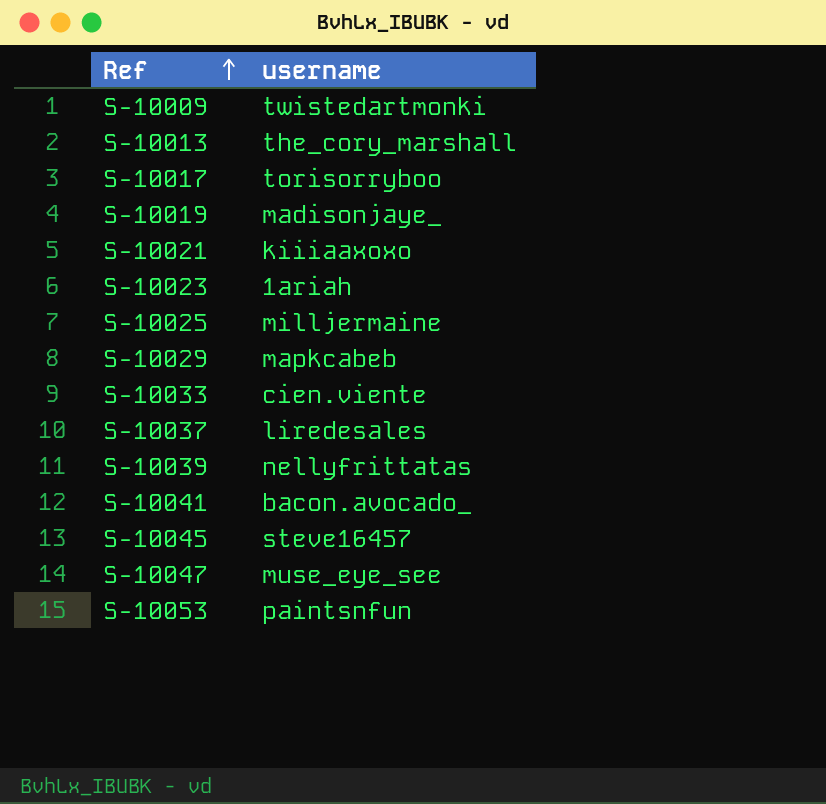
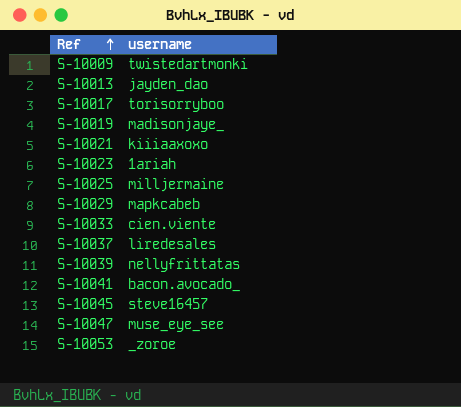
S-10013 | username: the_cory_marshall -> jayden_dao
S-10053 | username: paintsnfun -> _zoroe

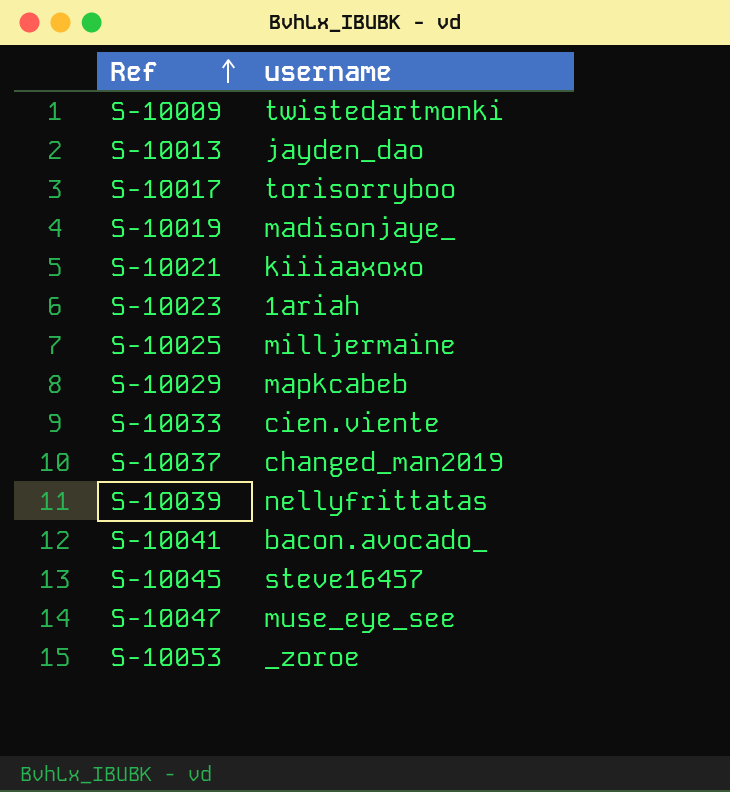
S-10037 | username: liredesales -> changed_man2019

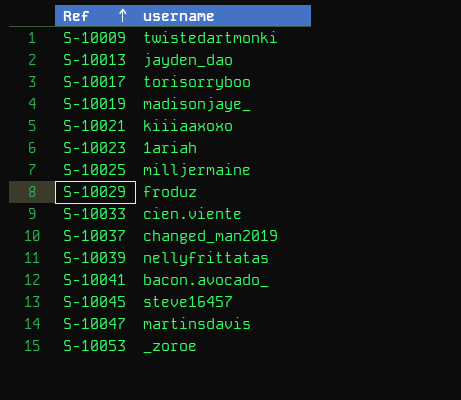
S-10029 | username: mapkcabeb -> froduz
S-10047 | username: muse_eye_see -> martinsdavis

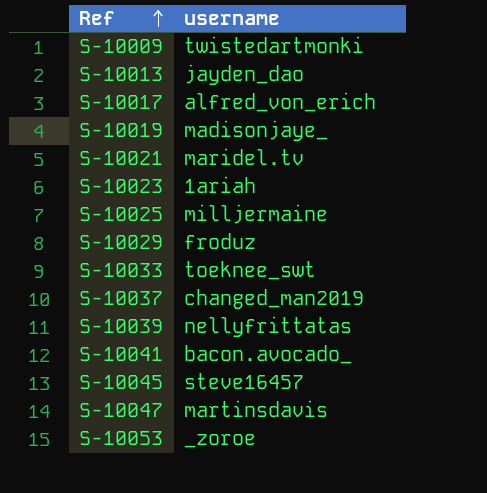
S-10017 | username: torisorryboo -> alfred_von_erich
S-10021 | username: kiiiaaxoxo -> maridel.tv
S-10033 | username: cien.viente -> toeknee_swt

